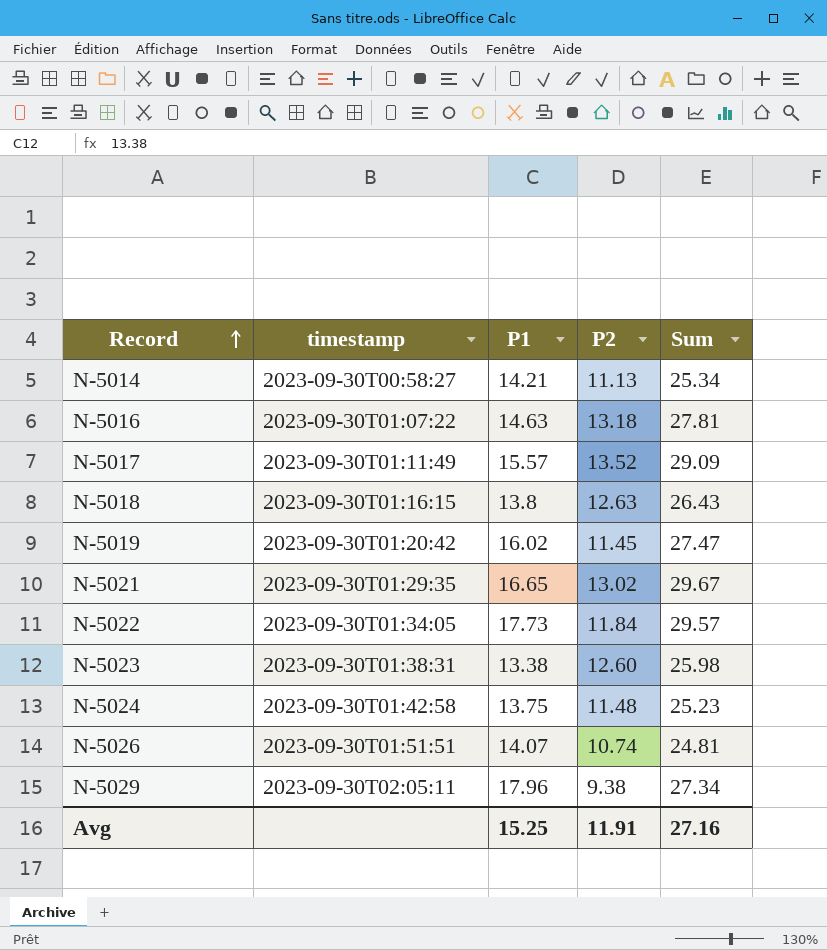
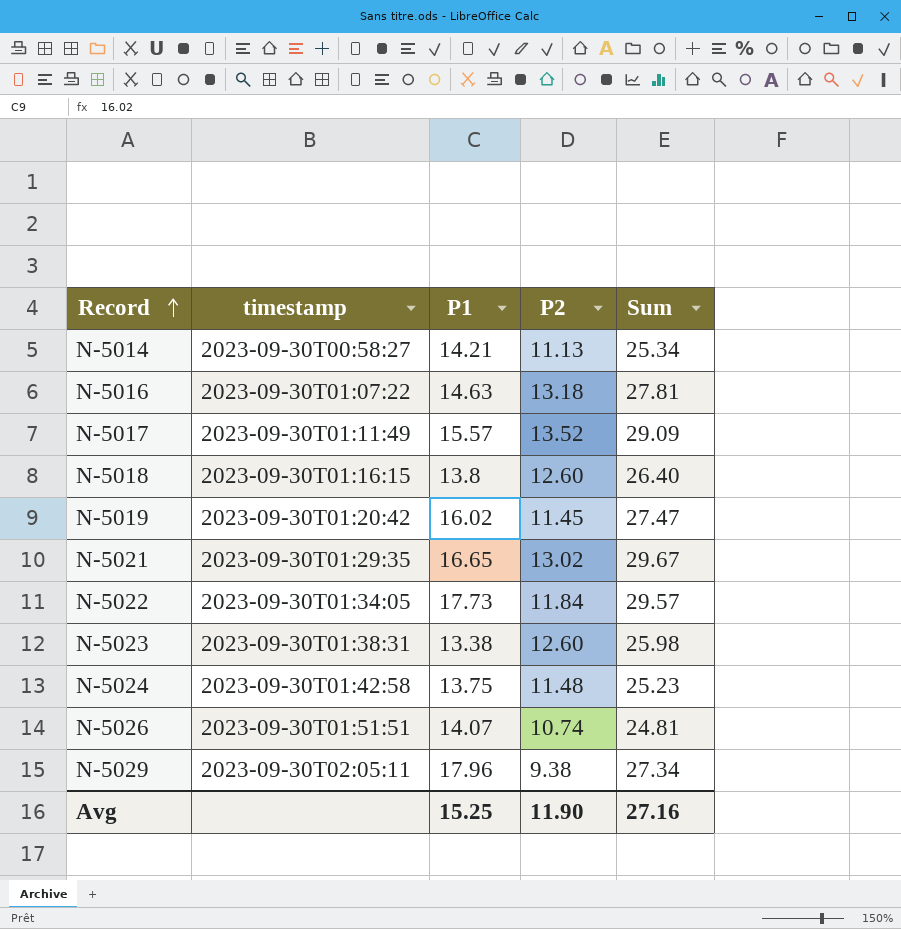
N-5018 | P2: 12.63 -> 12.60
N-5018 | Sum: 26.43 -> 26.40
Avg | P2: 11.91 -> 11.90

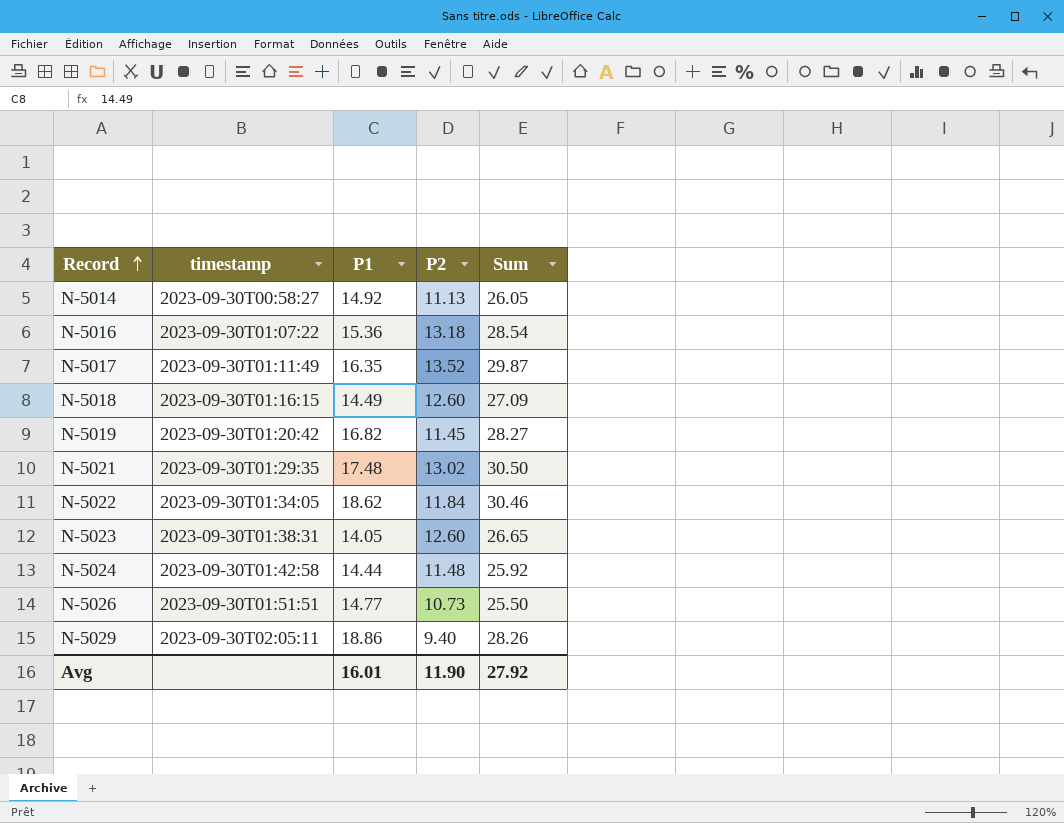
N-5014 | P1: 14.21 -> 14.92
N-5014 | Sum: 25.34 -> 26.05
N-5016 | P1: 14.63 -> 15.36
N-5016 | Sum: 27.81 -> 28.54
N-5017 | P1: 15.57 -> 16.35
N-5017 | Sum: 29.09 -> 29.87
N-5018 | P1: 13.8 -> 14.49
N-5018 | Sum: 26.40 -> 27.09
N-5019 | P1: 16.02 -> 16.82
N-5019 | Sum: 27.47 -> 28.27
N-5021 | P1: 16.65 -> 17.48
N-5021 | Sum: 29.67 -> 30.50
N-5022 | P1: 17.73 -> 18.62
N-5022 | Sum: 29.57 -> 30.46
N-5023 | P1: 13.38 -> 14.05
N-5023 | Sum: 25.98 -> 26.65
N-5024 | P1: 13.75 -> 14.44
N-5024 | Sum: 25.23 -> 25.92
N-5026 | P1: 14.07 -> 14.77
N-5026 | P2: 10.74 -> 10.73
N-5026 | Sum: 24.81 -> 25.50
N-5029 | P1: 17.96 -> 18.86
N-5029 | P2: 9.38 -> 9.40
N-5029 | Sum: 27.34 -> 28.26
Avg | P1: 15.25 -> 16.01
Avg | Sum: 27.16 -> 27.92

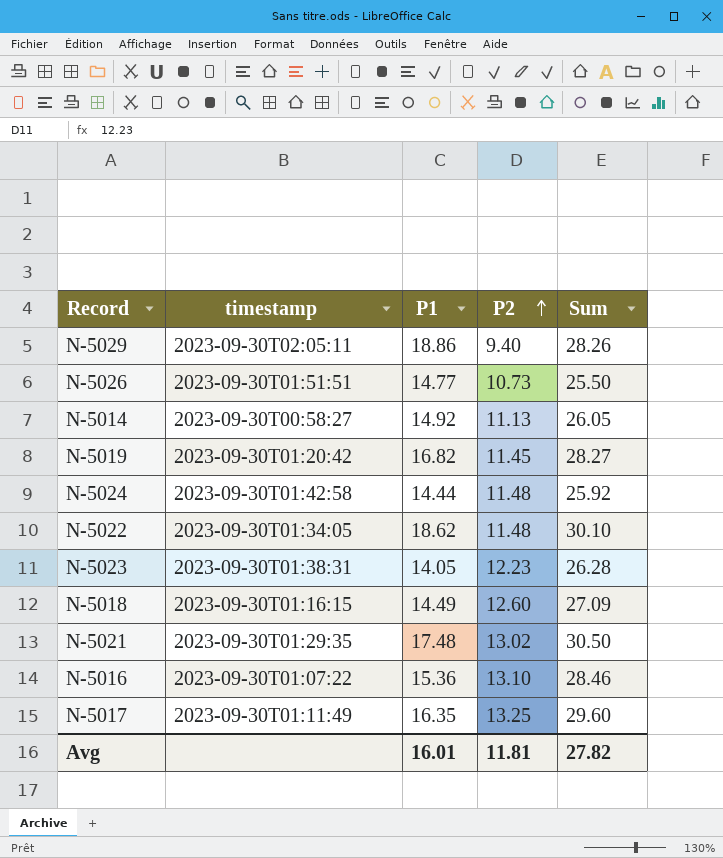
row order: Record ascending -> P2 ascending
N-5022 | P2: 11.84 -> 11.48
N-5022 | Sum: 30.46 -> 30.10
N-5023 | P2: 12.60 -> 12.23
N-5023 | Sum: 26.65 -> 26.28
N-5016 | P2: 13.18 -> 13.10
N-5016 | Sum: 28.54 -> 28.46
N-5017 | P2: 13.52 -> 13.25
N-5017 | Sum: 29.87 -> 29.60
Avg | P2: 11.90 -> 11.81
Avg | Sum: 27.92 -> 27.82

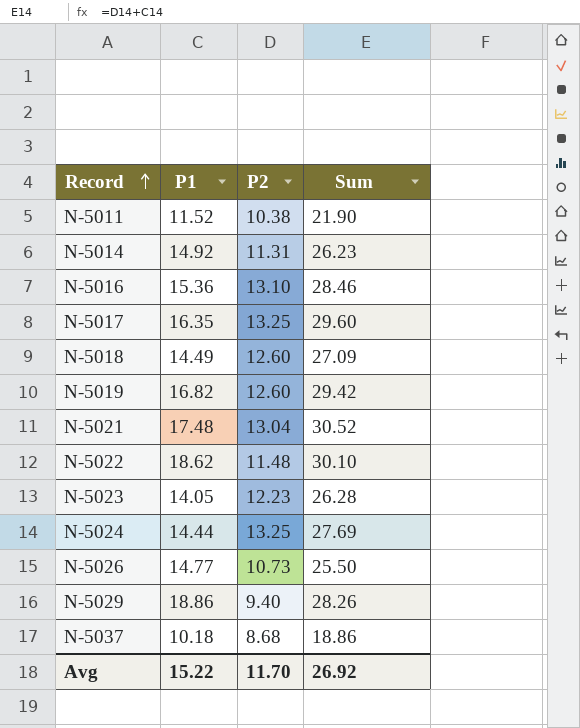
row order: P2 ascending -> Record ascending
column timestamp | position: 2 -> none
row N-5011: none -> 11.52 | 10.38 | 21.90
N-5014 | P2: 11.13 -> 11.31
N-5014 | Sum: 26.05 -> 26.23
N-5019 | P2: 11.45 -> 12.60
N-5019 | Sum: 28.27 -> 29.42
N-5021 | P2: 13.02 -> 13.04
N-5021 | Sum: 30.50 -> 30.52
N-5024 | P2: 11.48 -> 13.25
N-5024 | Sum: 25.92 -> 27.69
row N-5037: none -> 10.18 | 8.68 | 18.86
Avg | P1: 16.01 -> 15.22
Avg | P2: 11.81 -> 11.70
Avg | Sum: 27.82 -> 26.92

